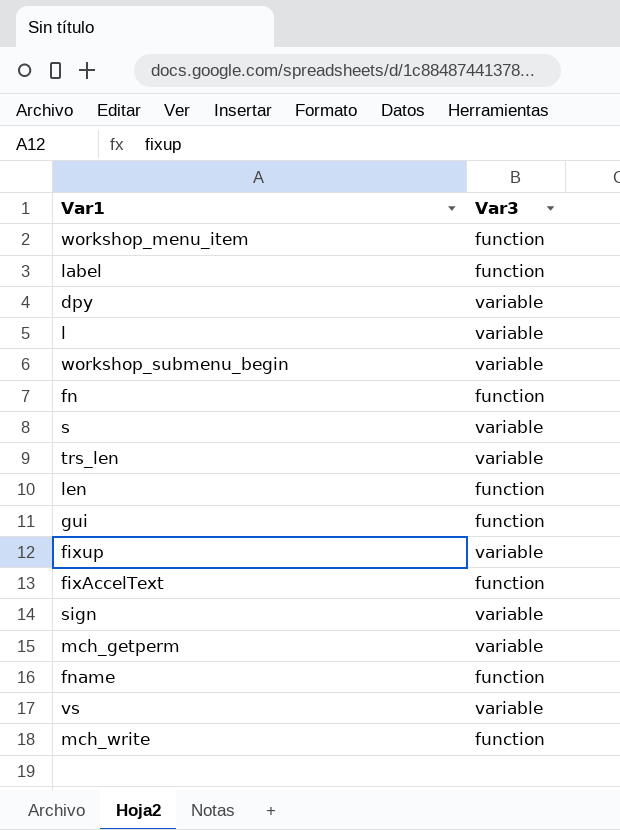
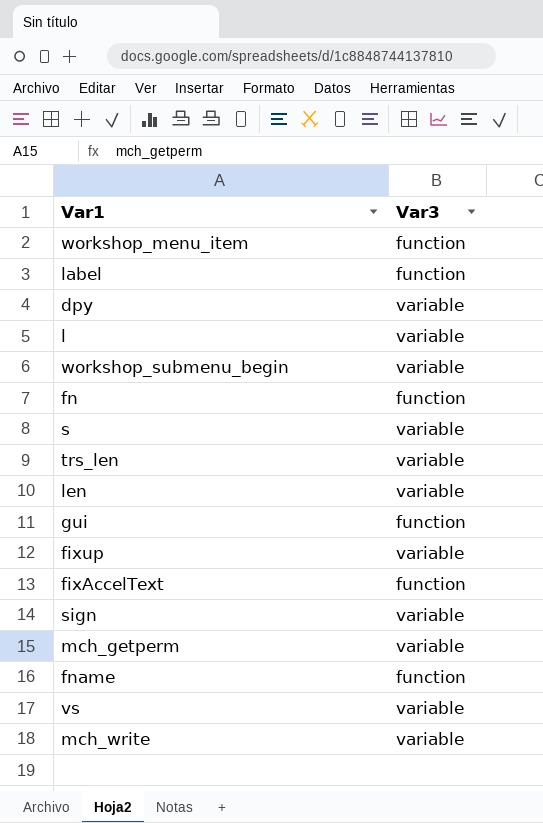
len | Var3: function -> variable
mch_write | Var3: function -> variable

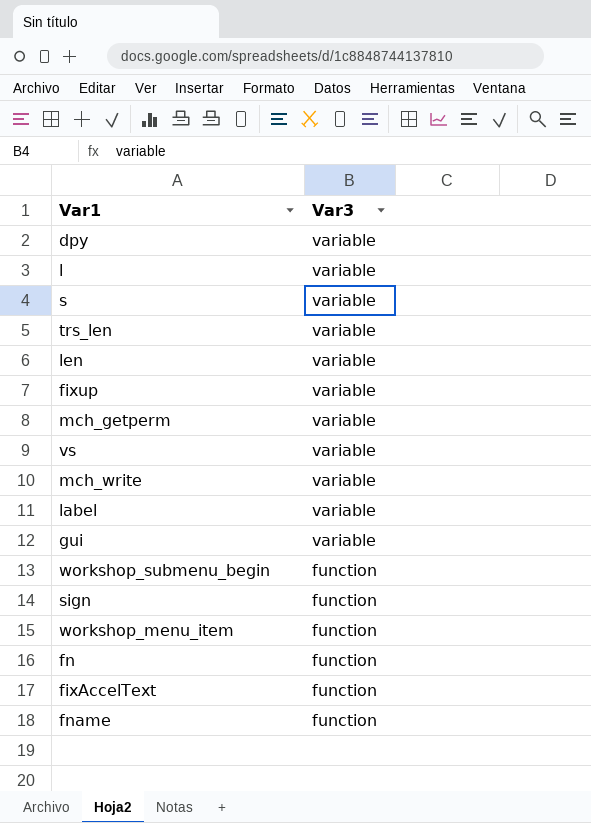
row order: none -> Var3 descending
label | Var3: function -> variable
gui | Var3: function -> variable
workshop_submenu_begin | Var3: variable -> function
sign | Var3: variable -> function

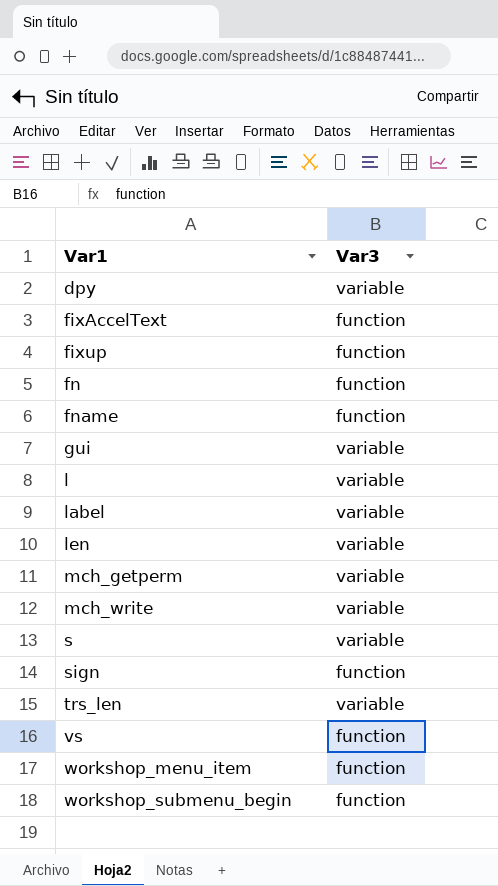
row order: Var3 descending -> Var1 ascending
fixup | Var3: variable -> function
vs | Var3: variable -> function

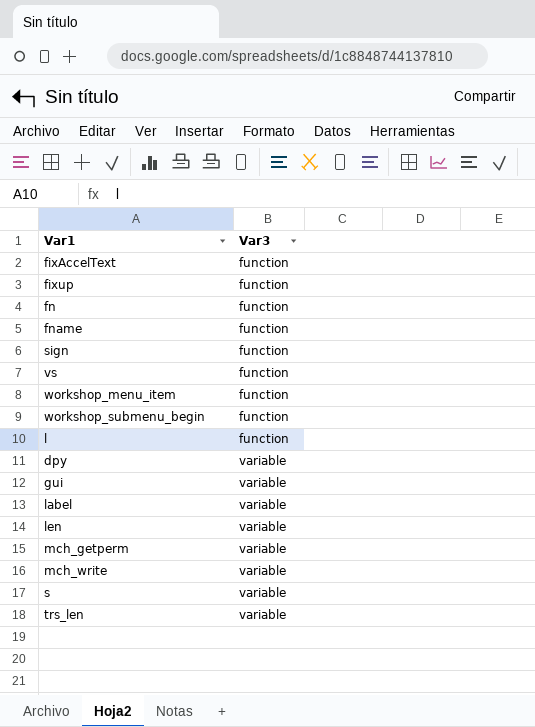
row order: Var1 ascending -> Var3 ascending
l | Var3: variable -> function

